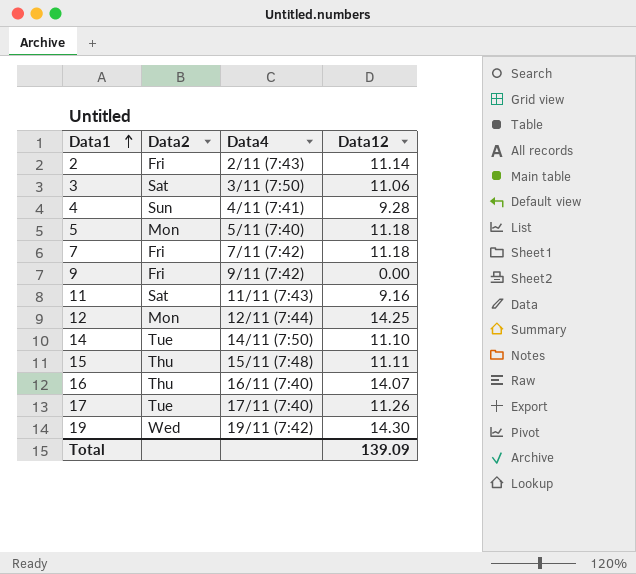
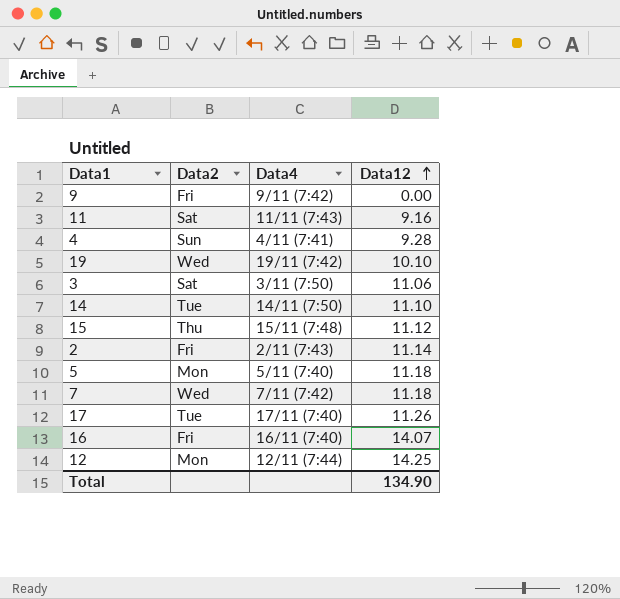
row order: Data1 ascending -> Data12 ascending
19 | Data12: 14.30 -> 10.10
15 | Data12: 11.11 -> 11.12
7 | Data2: Fri -> Wed
16 | Data2: Thu -> Fri
Total | Data12: 139.09 -> 134.90

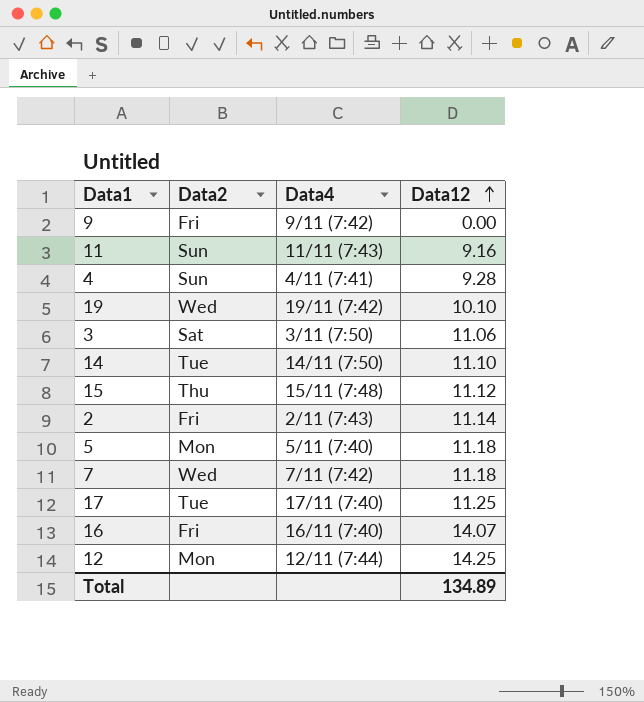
11 | Data2: Sat -> Sun
17 | Data12: 11.26 -> 11.25
Total | Data12: 134.90 -> 134.89

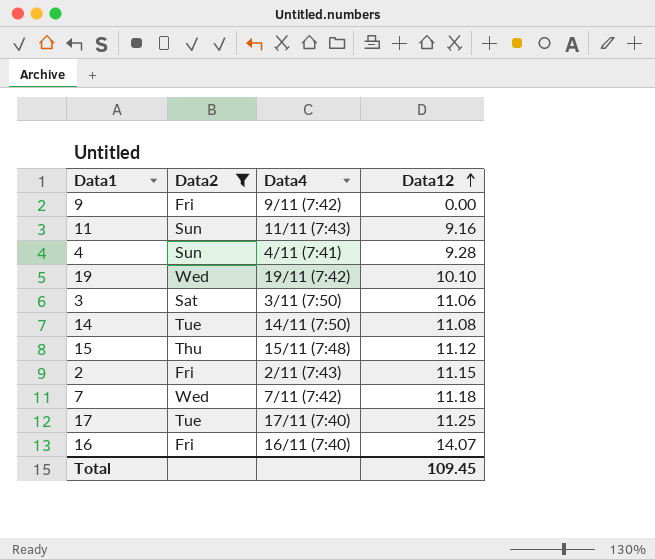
filter: none -> Data2 != Mon
14 | Data12: 11.10 -> 11.08
2 | Data12: 11.14 -> 11.15
Total | Data12: 134.89 -> 109.45

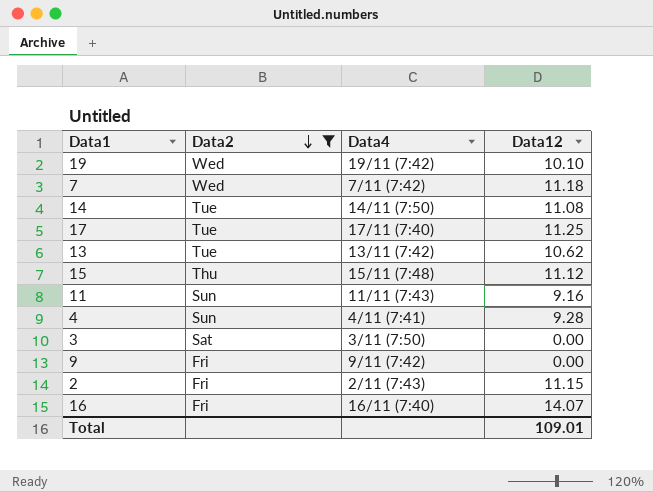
row order: Data12 ascending -> Data2 descending
row 13: none -> Tue | 13/11 (7:42) | 10.62
3 | Data12: 11.06 -> 0.00
Total | Data12: 109.45 -> 109.01

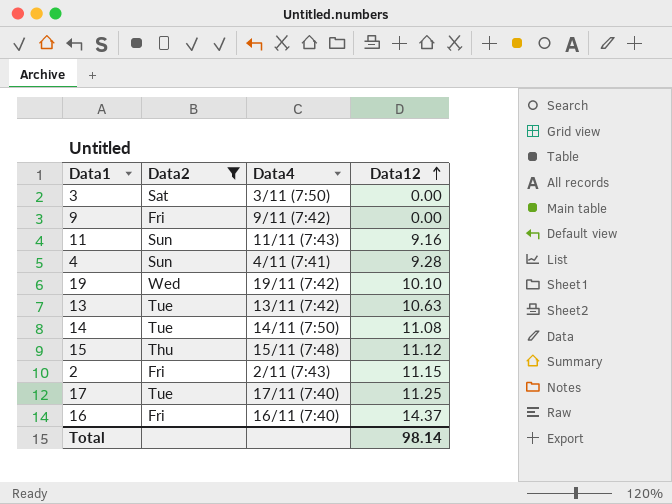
row order: Data2 descending -> Data12 ascending
row 7: Wed | 7/11 (7:42) | 11.18 -> none
13 | Data12: 10.62 -> 10.63
16 | Data12: 14.07 -> 14.37
Total | Data12: 109.01 -> 98.14

